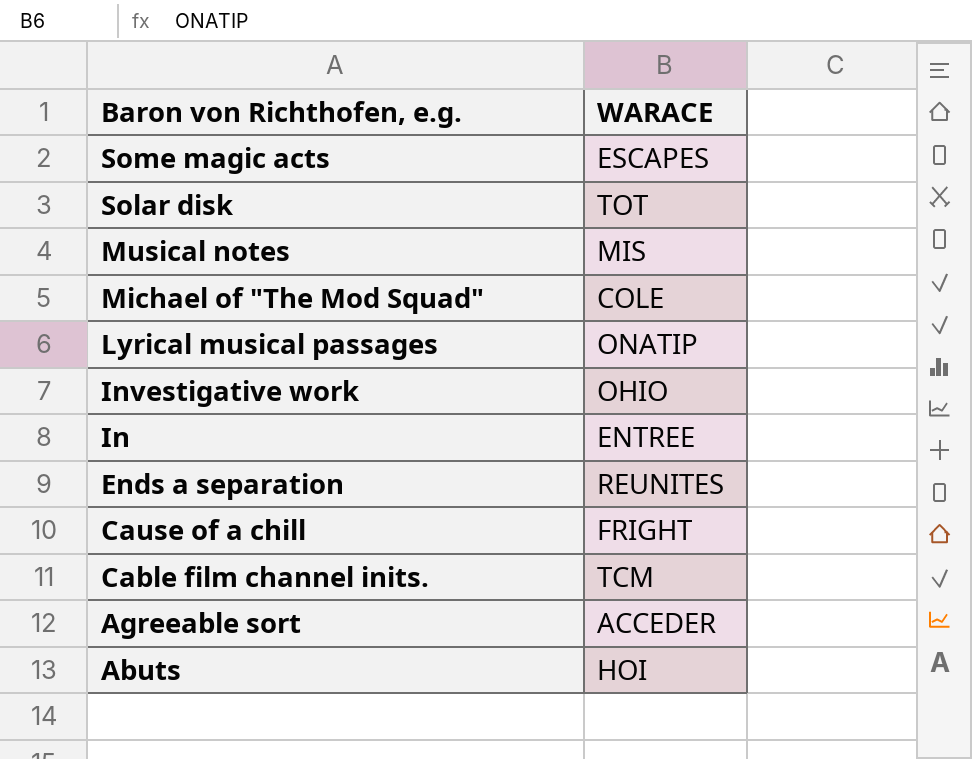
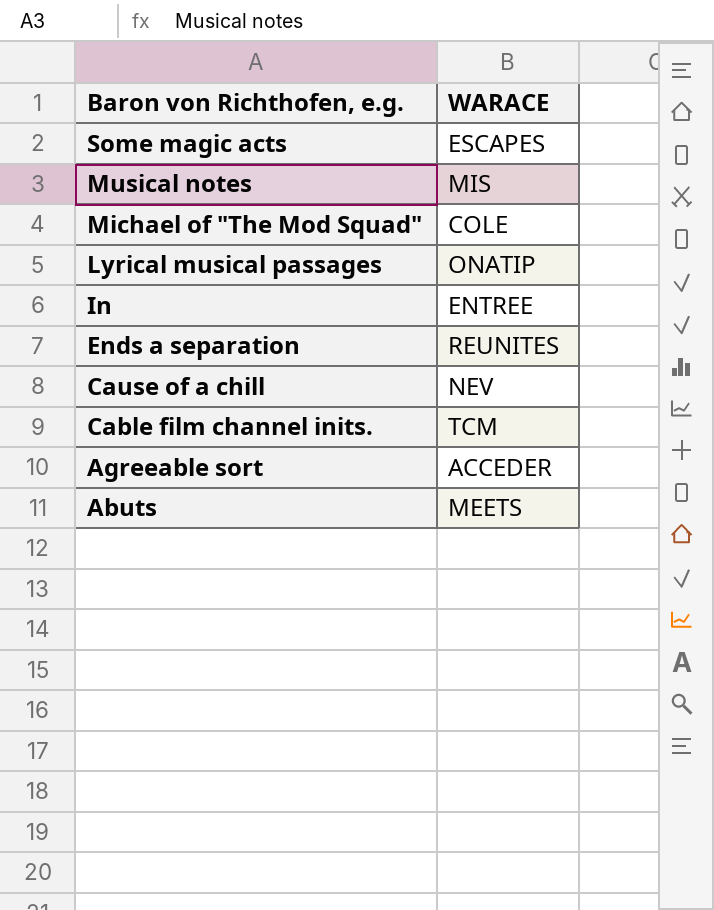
row Solar disk: TOT -> none
row Investigative work: OHIO -> none
Cause of a chill | WARACE: FRIGHT -> NEV
Abuts | WARACE: HOI -> MEETS

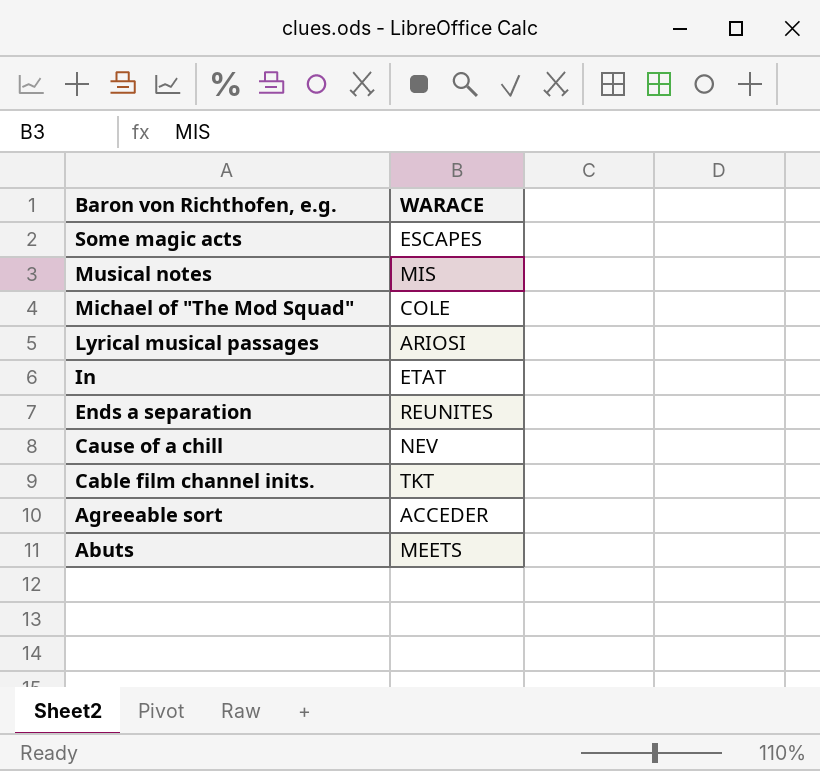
Lyrical musical passages | WARACE: ONATIP -> ARIOSI
In | WARACE: ENTREE -> ETAT
Cable film channel inits. | WARACE: TCM -> TKT

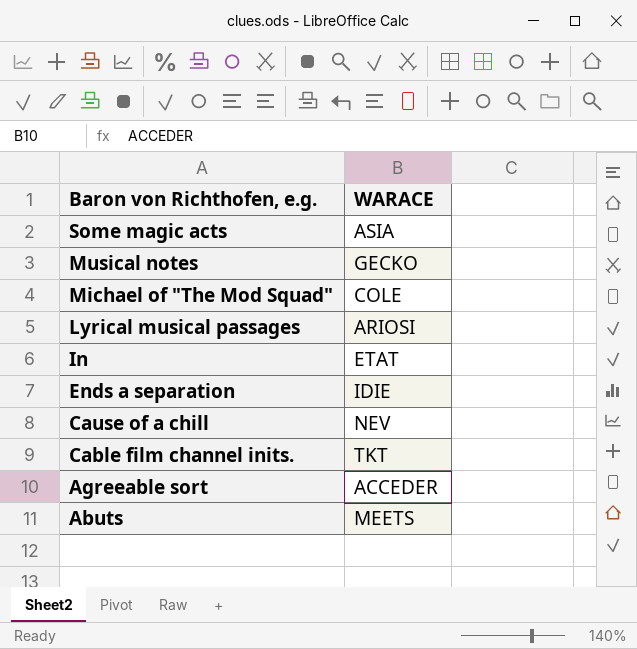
Some magic acts | WARACE: ESCAPES -> ASIA
Musical notes | WARACE: MIS -> GECKO
Ends a separation | WARACE: REUNITES -> IDIE

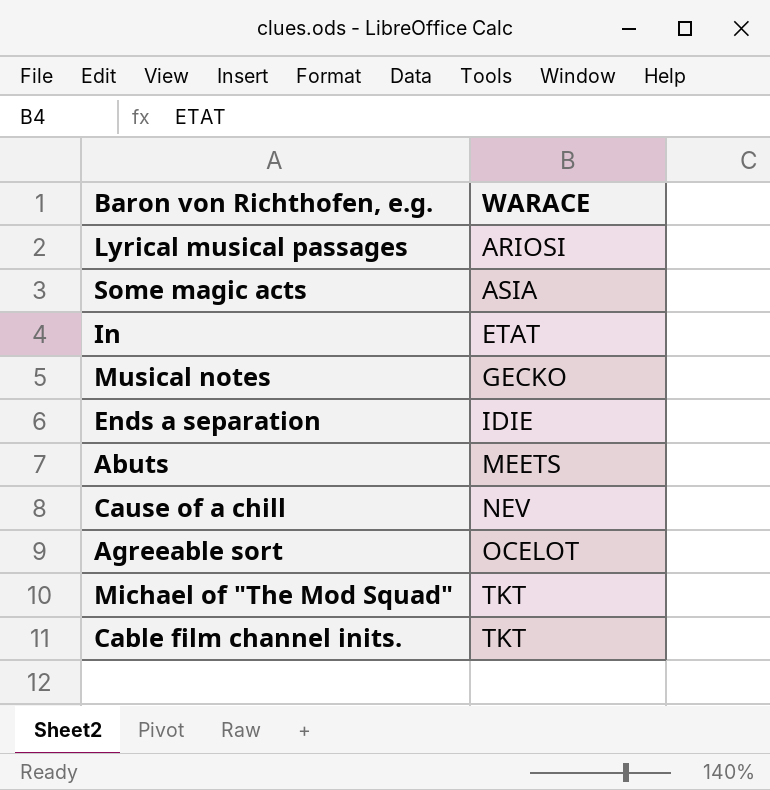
row order: Baron von Richthofen, e.g. descending -> WARACE ascending
Agreeable sort | WARACE: ACCEDER -> OCELOT
Michael of "The Mod Squad" | WARACE: COLE -> TKT

